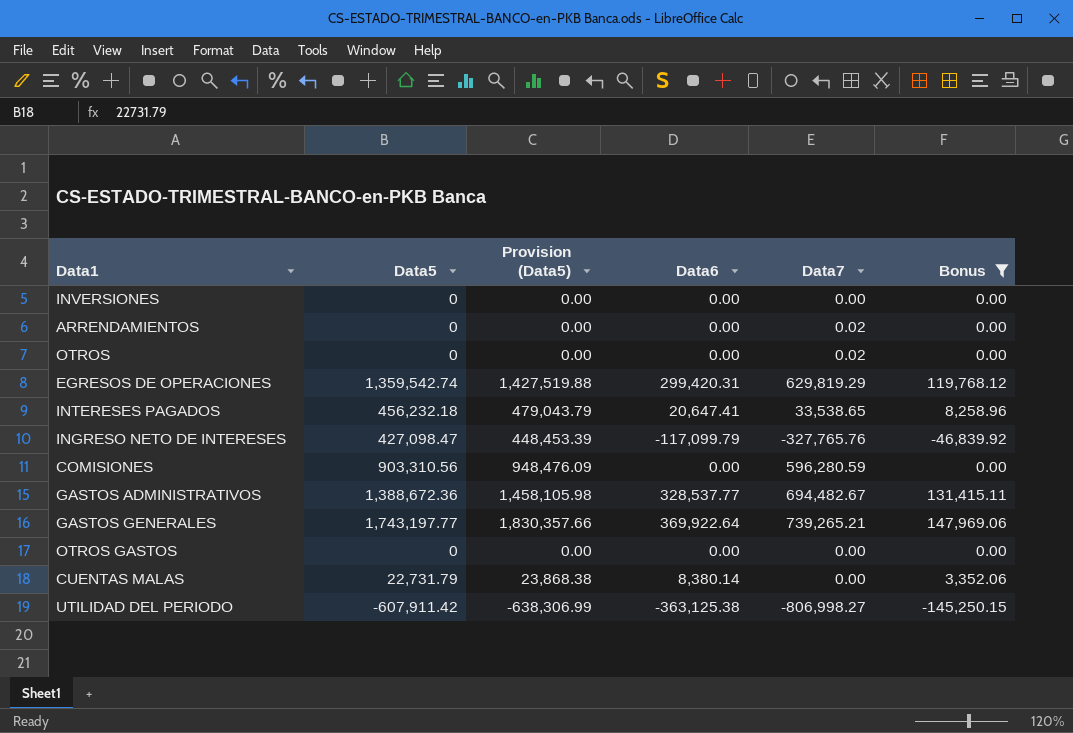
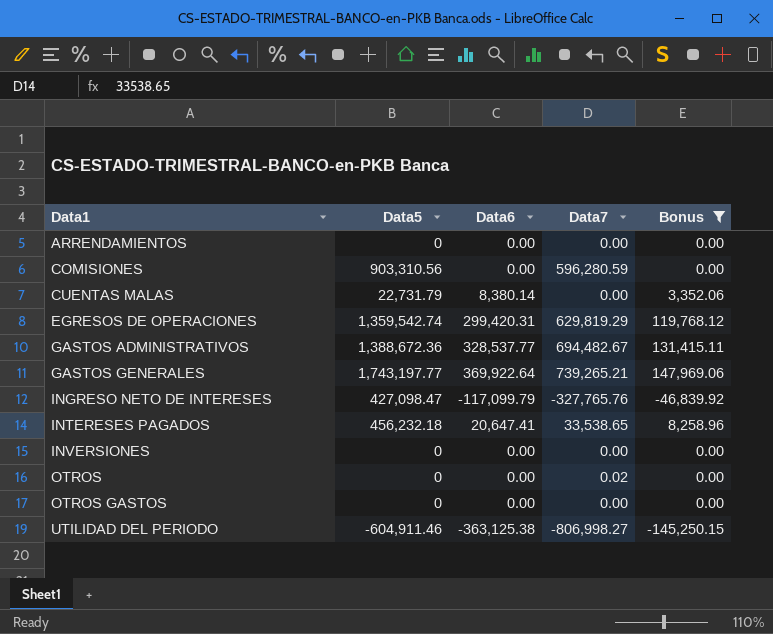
row order: none -> Data1 ascending
column Provision (Data5) | formula: [Data5] * 1.05 -> none
ARRENDAMIENTOS | Data7: 0.02 -> 0.00
UTILIDAD DEL PERIODO | Data5: -607,911.42 -> -604,911.46

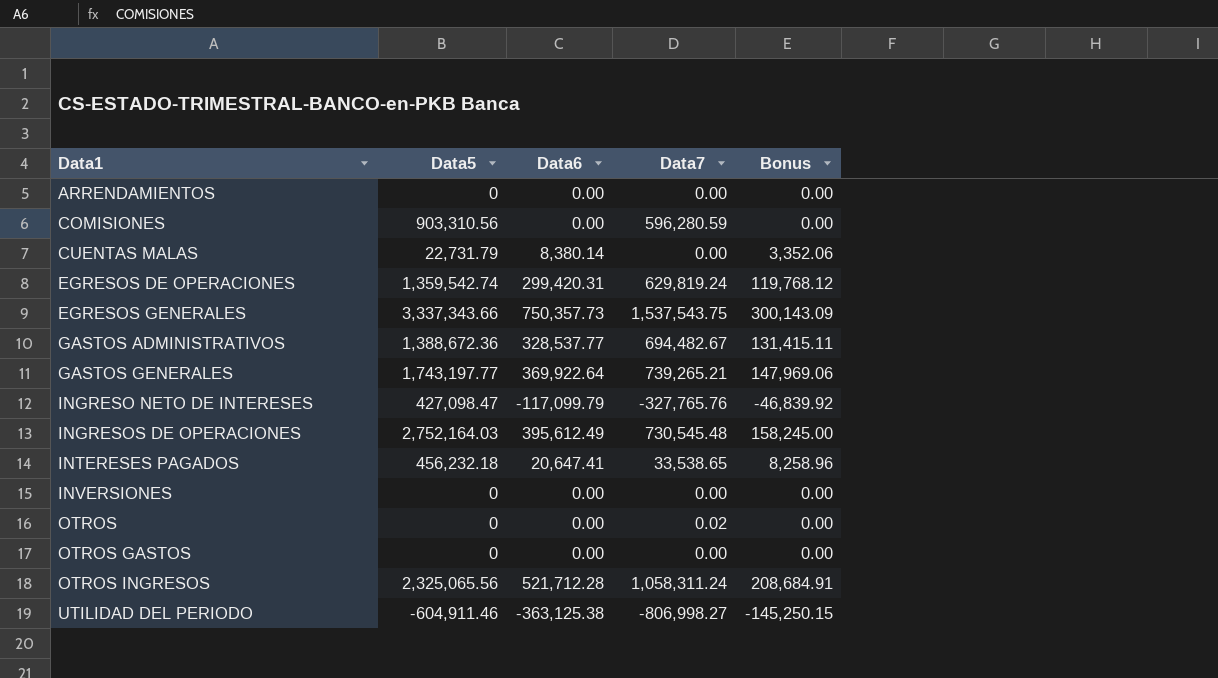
filter: Bonus <= 147,969.06 -> none
EGRESOS DE OPERACIONES | Data7: 629,819.29 -> 629,819.24

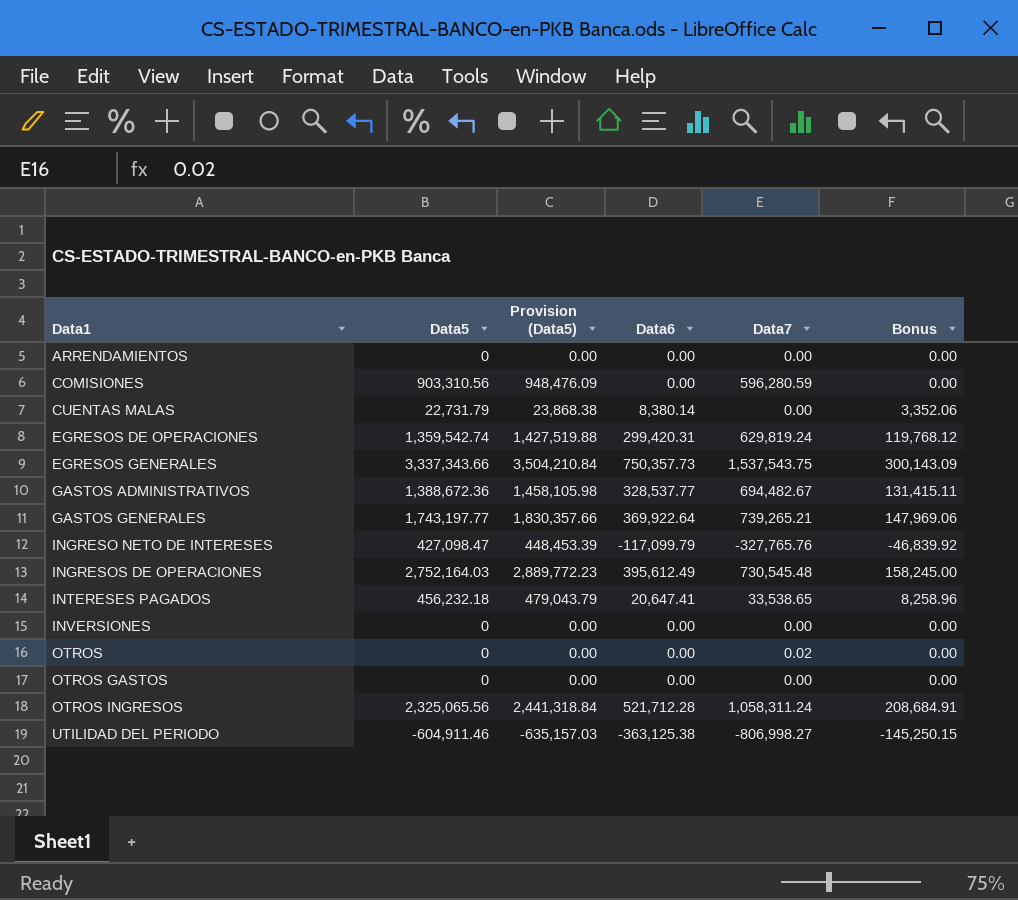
column Provision (Data5) | formula: none -> [Data5] * 1.05

